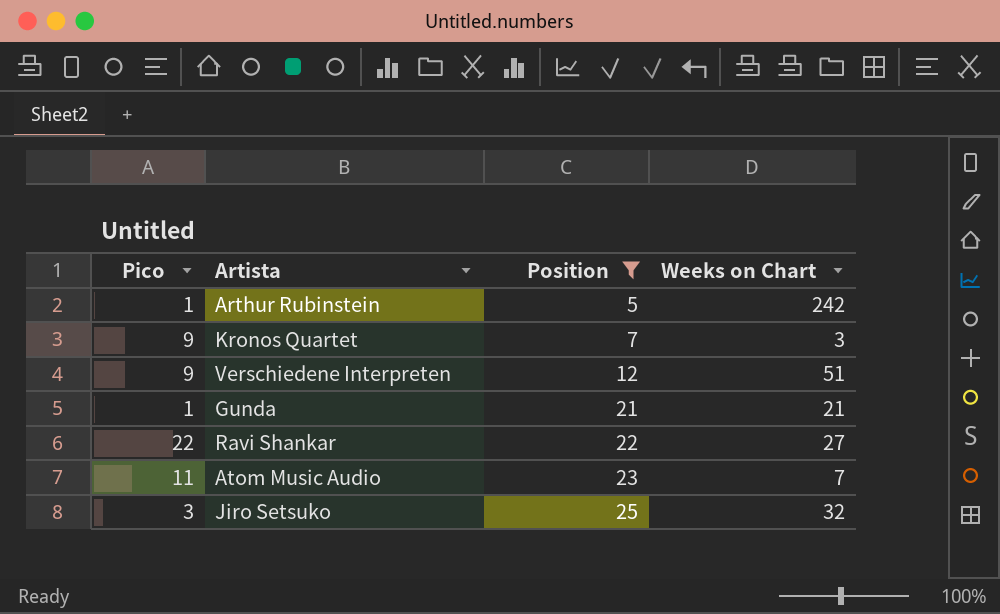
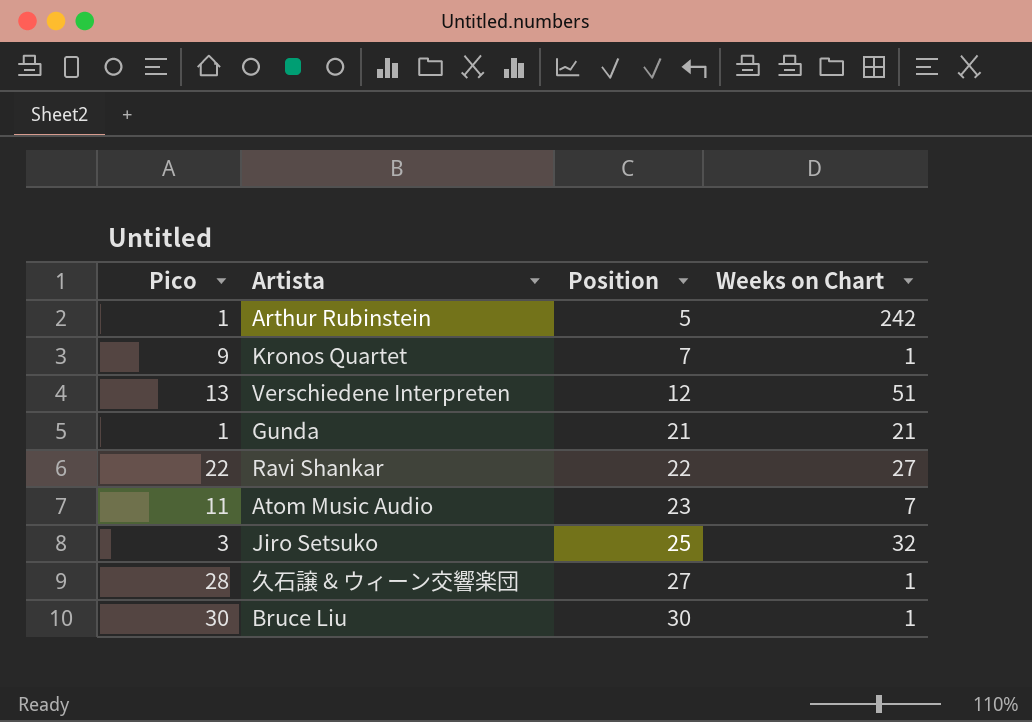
filter: Position <= 25 -> none
Kronos Quartet | Weeks on Chart: 3 -> 1
Verschiedene Interpreten | Pico: 9 -> 13

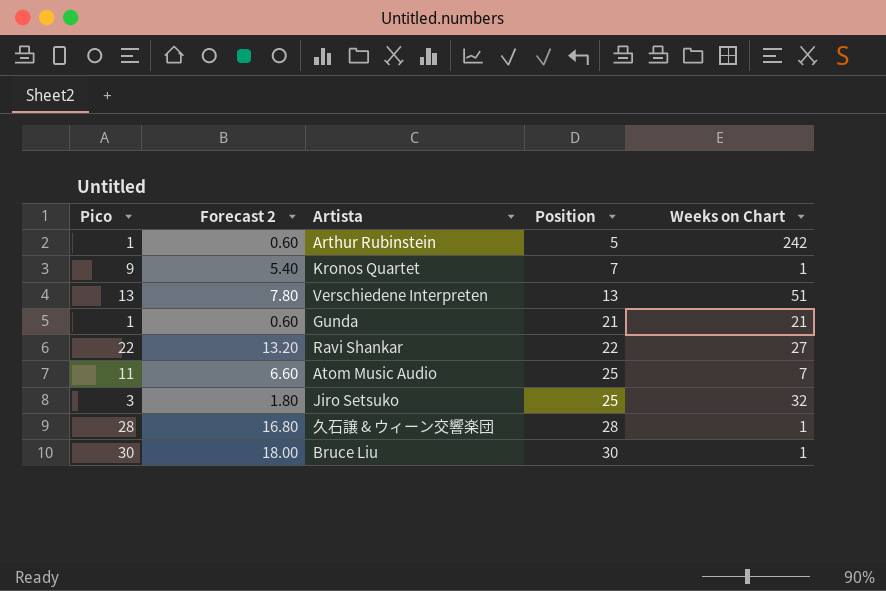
column Forecast 2 | formula: none -> [Pico] * 0.6
Verschiedene Interpreten | Position: 12 -> 13
Atom Music Audio | Position: 23 -> 25
久石譲 & ウィーン交響楽団 | Position: 27 -> 28

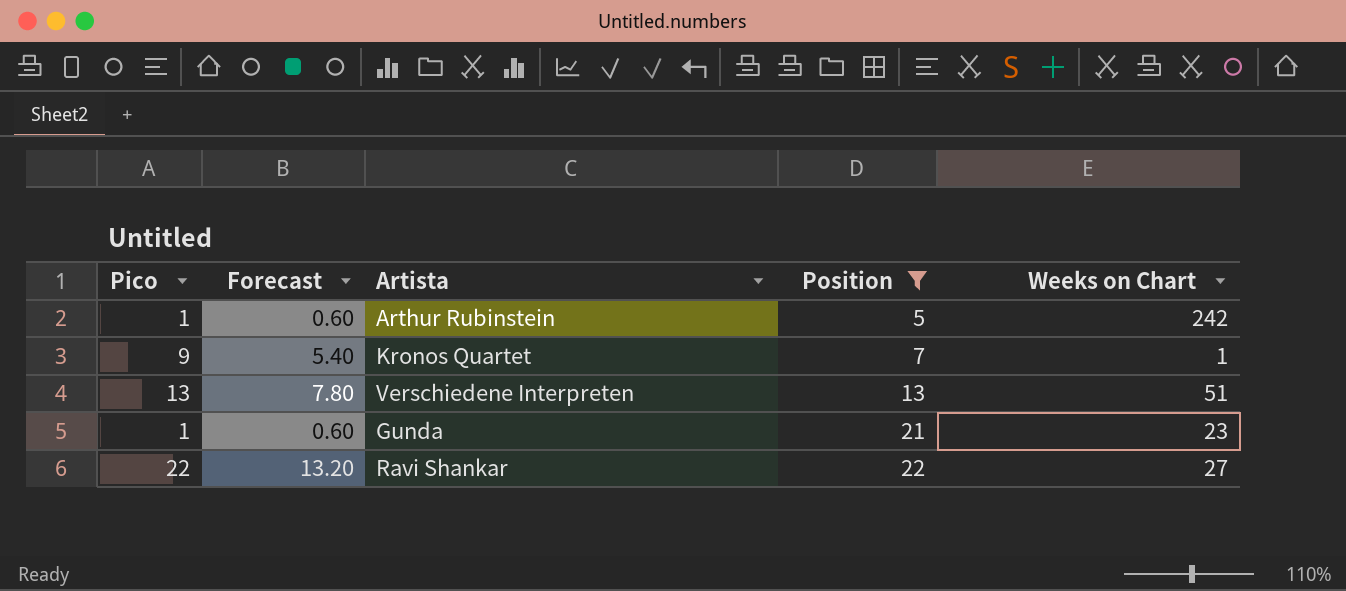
filter: none -> Position <= 22
column name: Forecast 2 -> Forecast
Gunda | Weeks on Chart: 21 -> 23

